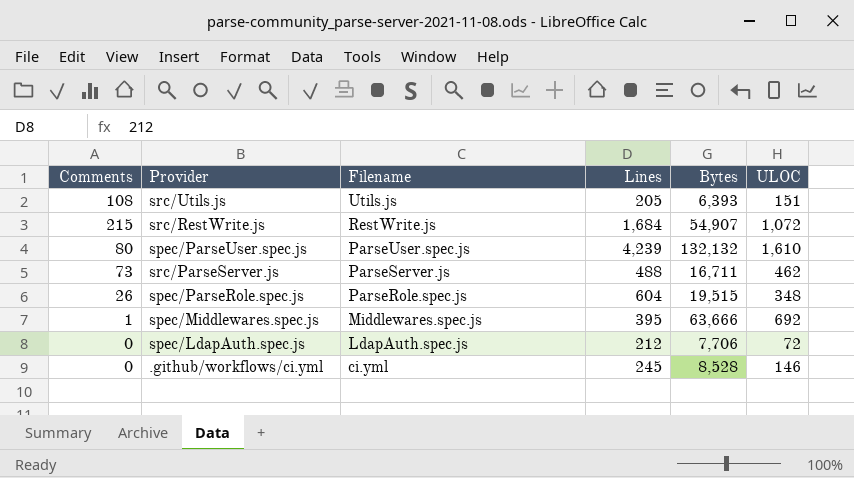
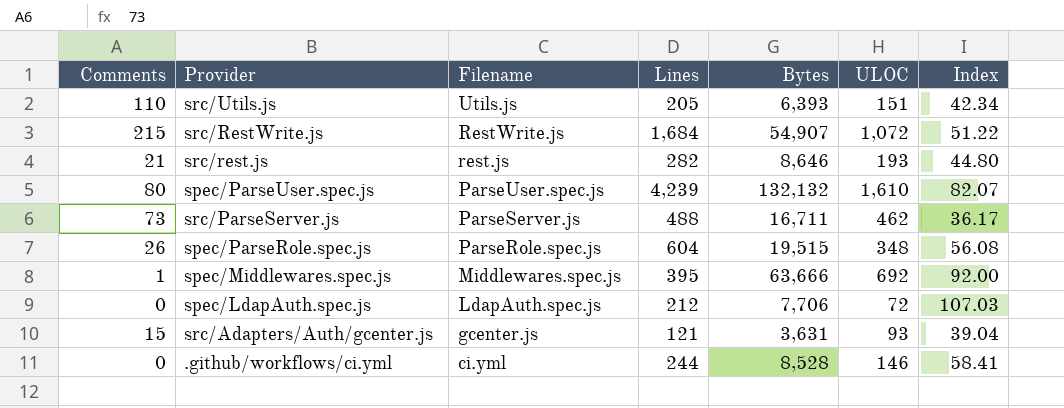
column Index | formula: none -> [Bytes] / [ULOC]
src/Utils.js | Comments: 108 -> 110
row src/rest.js: none -> 21 | rest.js | 282 | 8,646 | 193 | 44.80
row src/Adapters/Auth/gcenter.js: none -> 15 | gcenter.js | 121 | 3,631 | 93 | 39.04
.github/workflows/ci.yml | Lines: 245 -> 244

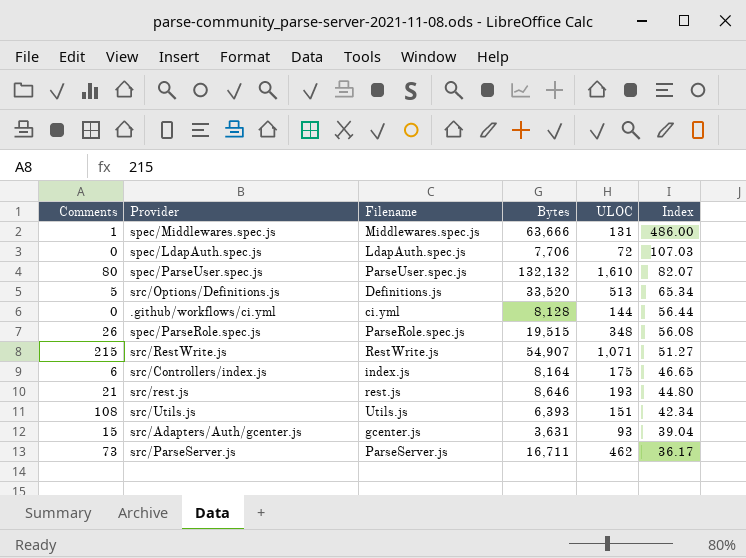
row order: Filename descending -> Index descending
column Lines | position: 4 -> none
spec/Middlewares.spec.js | ULOC: 692 -> 131
spec/Middlewares.spec.js | Index: 92.00 -> 486.00
row src/Options/Definitions.js: none -> 5 | Definitions.js | 33,520 | 513 | 65.34
.github/workflows/ci.yml | Bytes: 8,528 -> 8,128
.github/workflows/ci.yml | ULOC: 146 -> 144
.github/workflows/ci.yml | Index: 58.41 -> 56.44
src/RestWrite.js | ULOC: 1,072 -> 1,071
src/RestWrite.js | Index: 51.22 -> 51.27
row src/Controllers/index.js: none -> 6 | index.js | 8,164 | 175 | 46.65
src/Utils.js | Comments: 110 -> 108

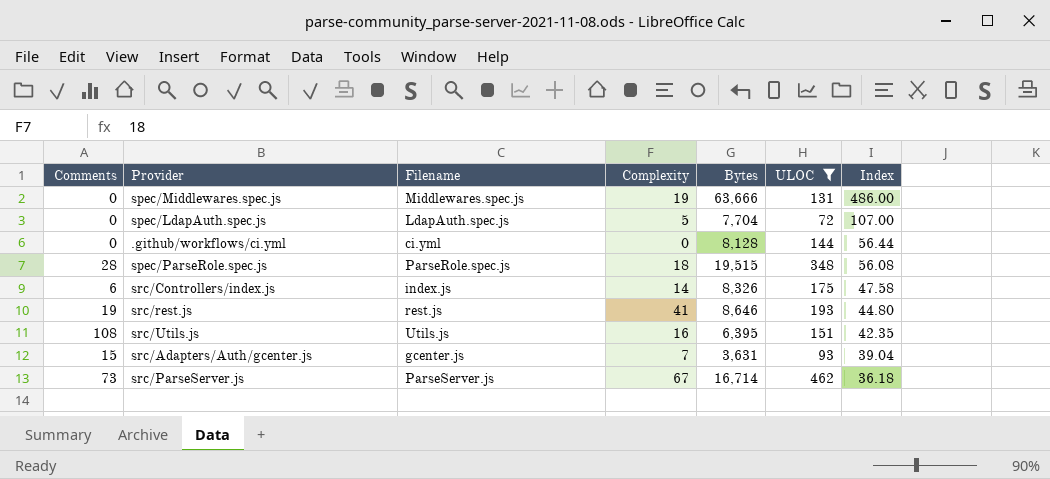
filter: none -> ULOC <= 462
column Complexity | position: none -> 4
spec/Middlewares.spec.js | Comments: 1 -> 0
spec/LdapAuth.spec.js | Bytes: 7,706 -> 7,704
spec/LdapAuth.spec.js | Index: 107.03 -> 107.00
spec/ParseRole.spec.js | Comments: 26 -> 28
src/Controllers/index.js | Bytes: 8,164 -> 8,326
src/Controllers/index.js | Index: 46.65 -> 47.58
src/rest.js | Comments: 21 -> 19
src/Utils.js | Bytes: 6,393 -> 6,395
src/Utils.js | Index: 42.34 -> 42.35
src/ParseServer.js | Bytes: 16,711 -> 16,714
src/ParseServer.js | Index: 36.17 -> 36.18

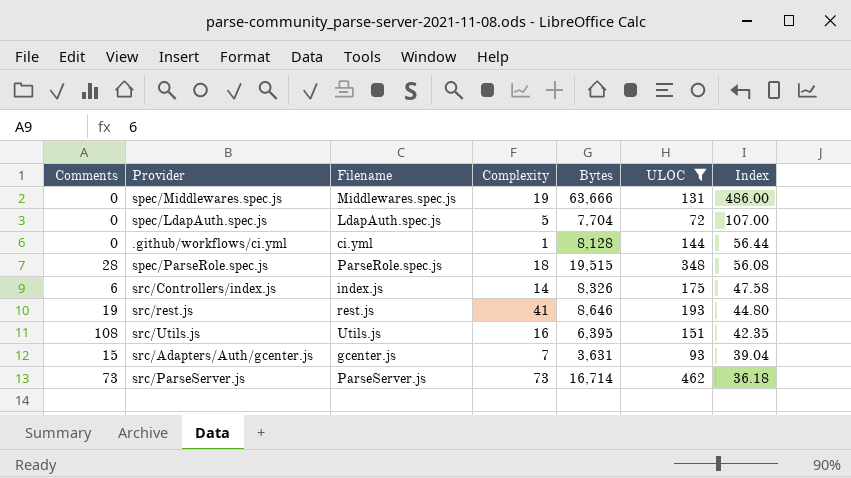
.github/workflows/ci.yml | Complexity: 0 -> 1
src/ParseServer.js | Complexity: 67 -> 73

